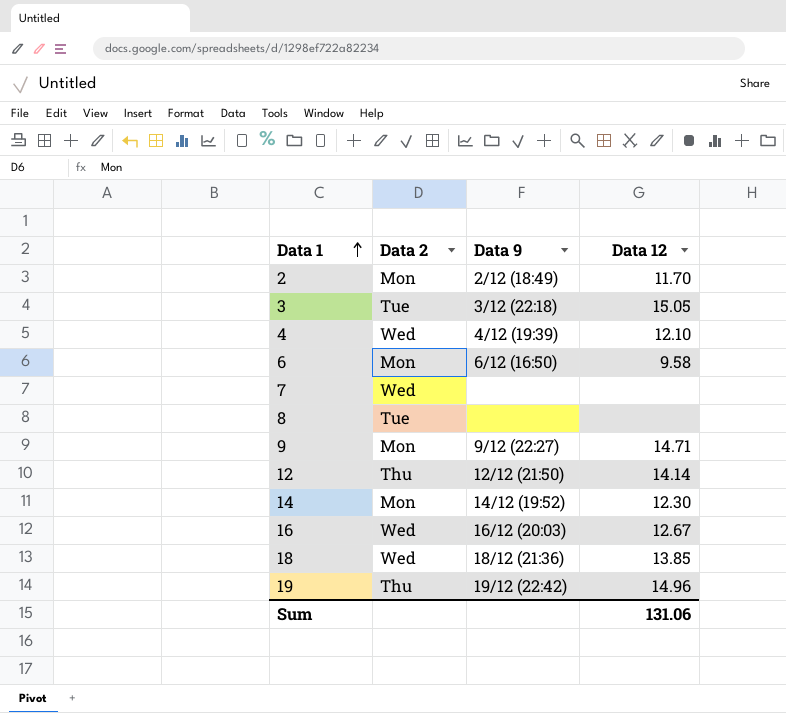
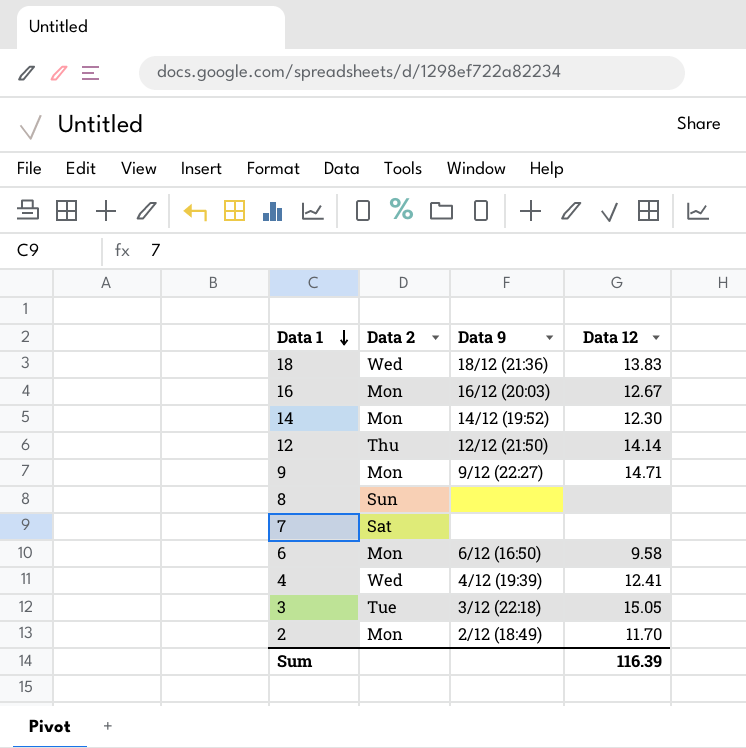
row order: Data 1 ascending -> Data 1 descending
row 19: Thu | 19/12 (22:42) | 14.96 -> none
18 | Data 12: 13.85 -> 13.83
16 | Data 2: Wed -> Mon
8 | Data 2: Tue -> Sun
7 | Data 2: Wed -> Sat
4 | Data 12: 12.10 -> 12.41
Sum | Data 12: 131.06 -> 116.39

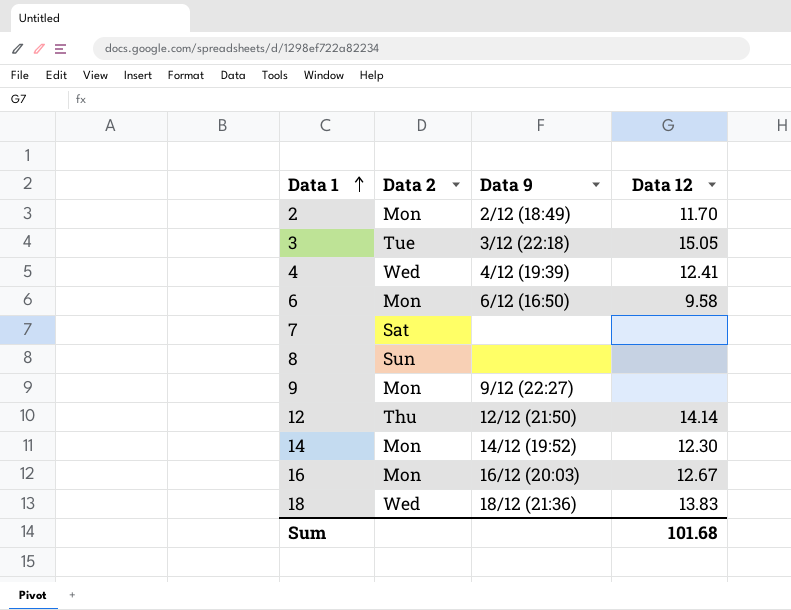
row order: Data 1 descending -> Data 1 ascending
9 | Data 12: 14.71 -> none
Sum | Data 12: 116.39 -> 101.68

